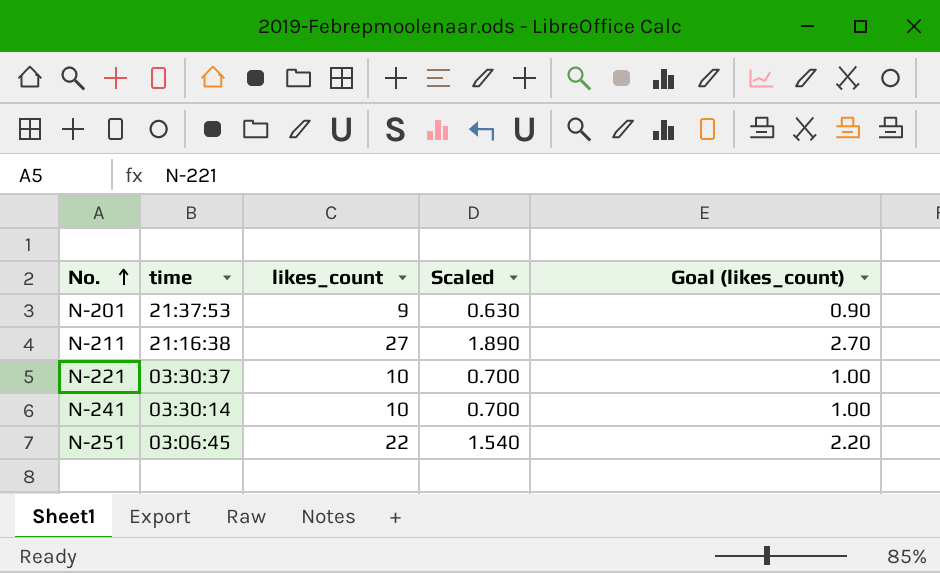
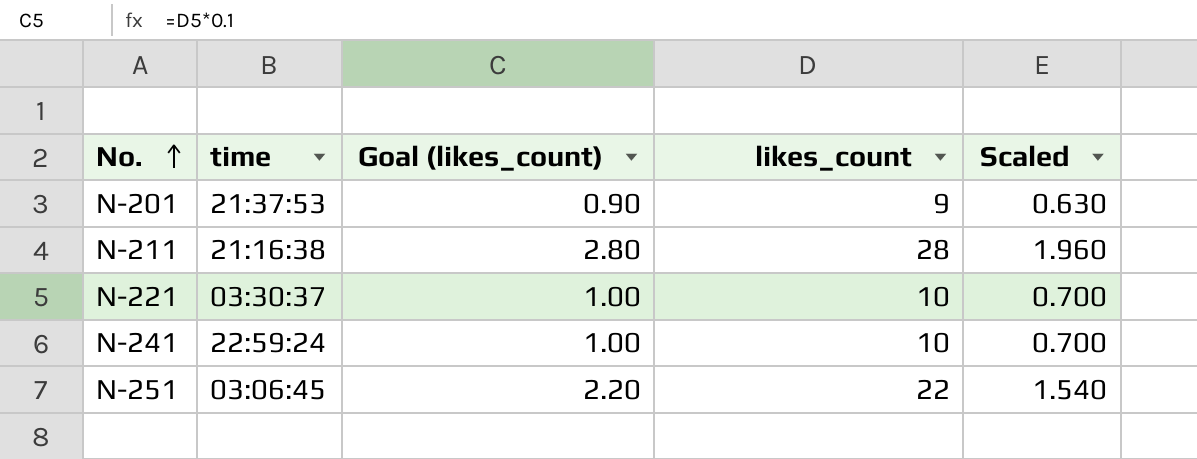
column Goal (likes_count) | position: 5 -> 3
N-211 | Goal (likes_count): 2.70 -> 2.80
N-211 | likes_count: 27 -> 28
N-211 | Scaled: 1.890 -> 1.960
N-241 | time: 03:30:14 -> 22:59:24

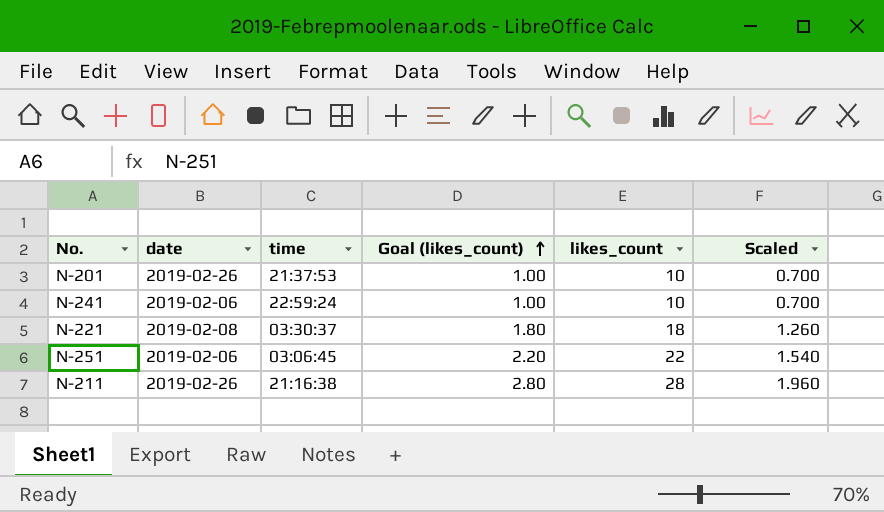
row order: No. ascending -> Goal (likes_count) ascending
column date | position: none -> 2
N-201 | Goal (likes_count): 0.90 -> 1.00
N-201 | likes_count: 9 -> 10
N-201 | Scaled: 0.630 -> 0.700
N-221 | Goal (likes_count): 1.00 -> 1.80
N-221 | likes_count: 10 -> 18
N-221 | Scaled: 0.700 -> 1.260

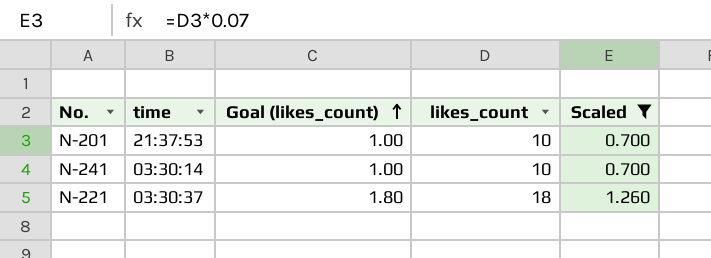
filter: none -> Scaled <= 1.260
column date | position: 2 -> none
N-241 | time: 22:59:24 -> 03:30:14

